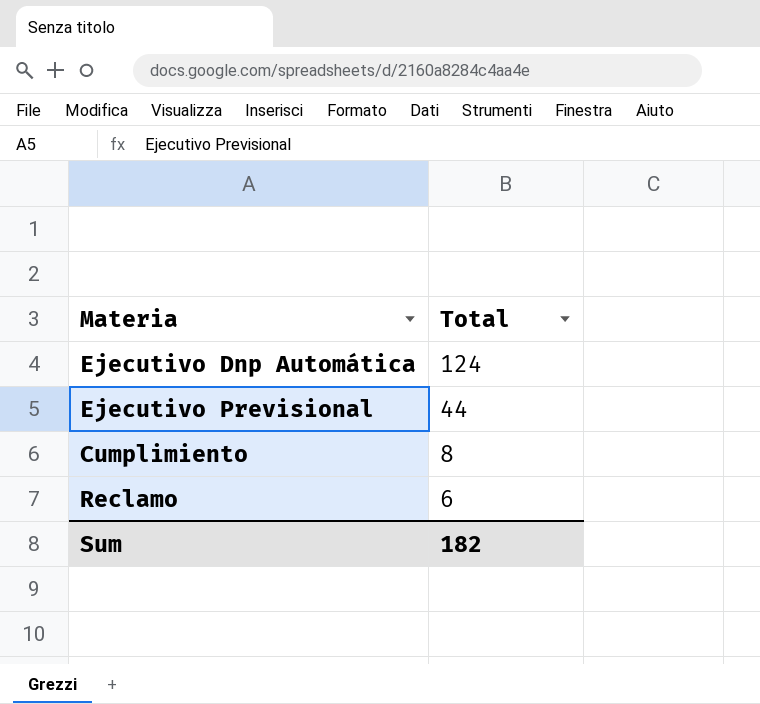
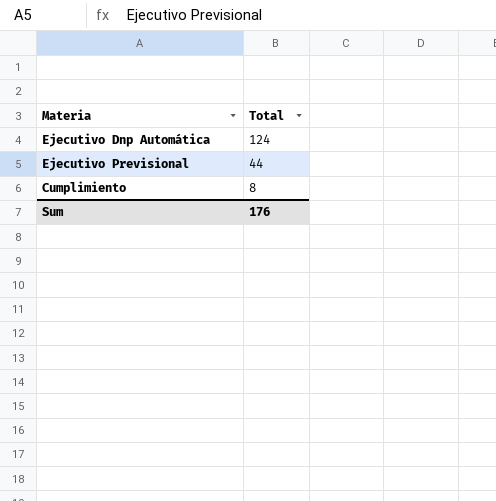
row Reclamo: 6 -> none
Sum | Total: 182 -> 176

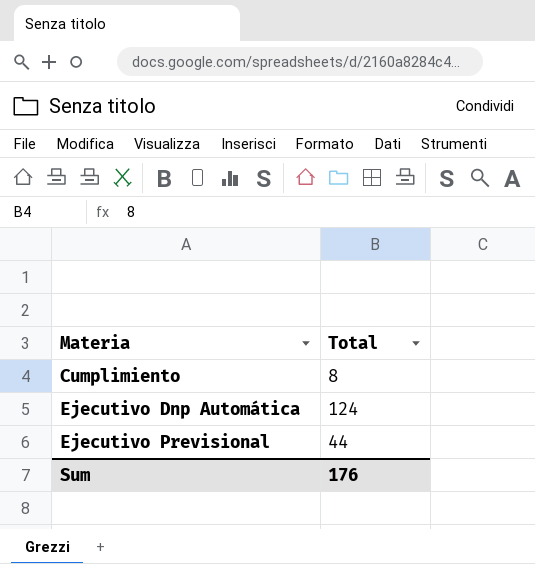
row order: Total descending -> Materia ascending

